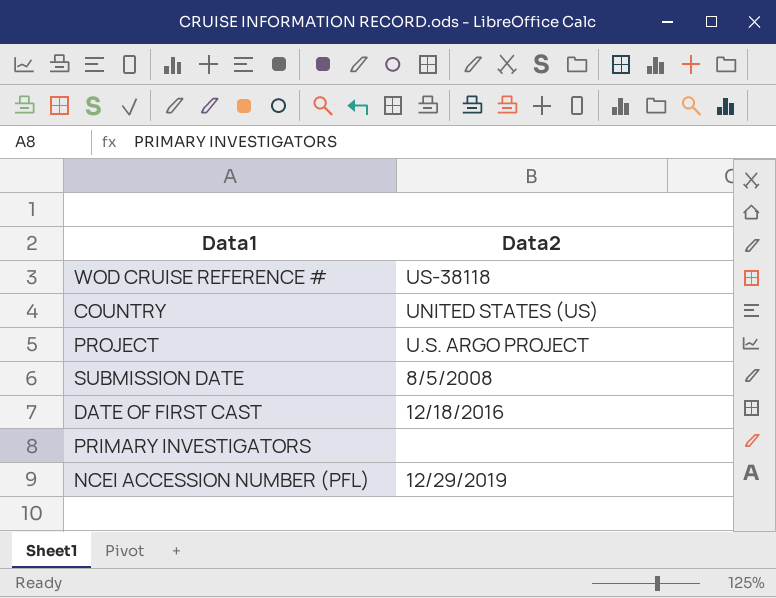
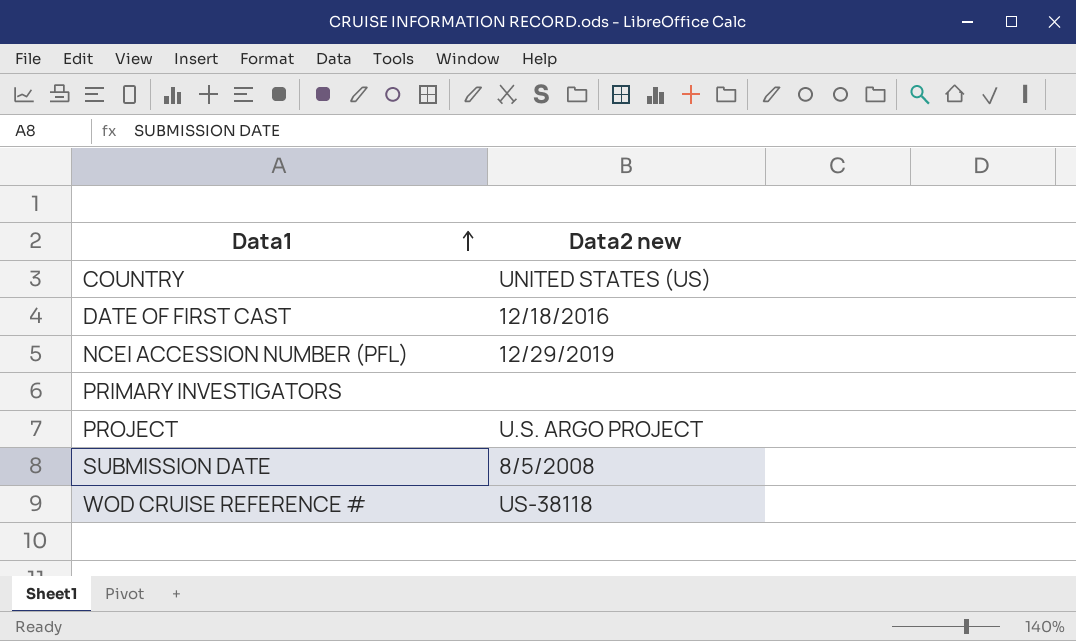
row order: none -> Data1 ascending
column name: Data2 -> Data2 new

